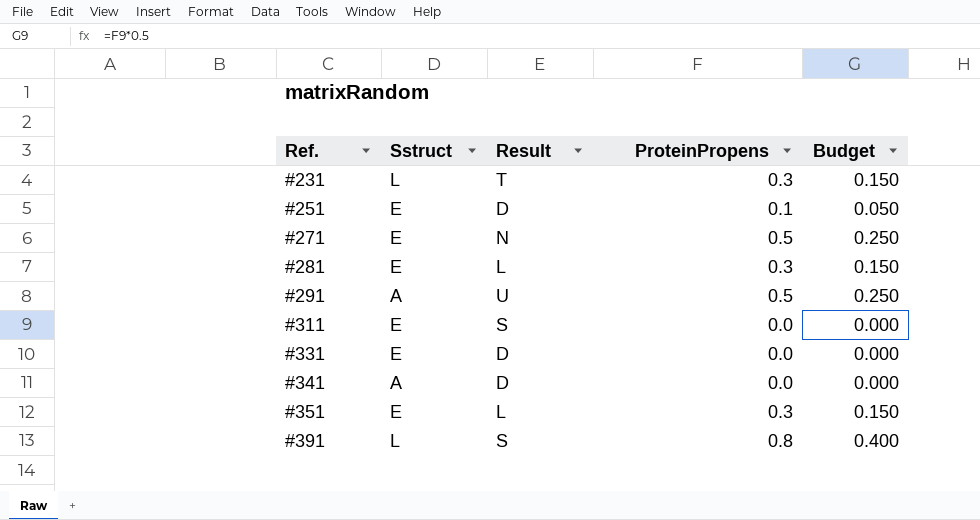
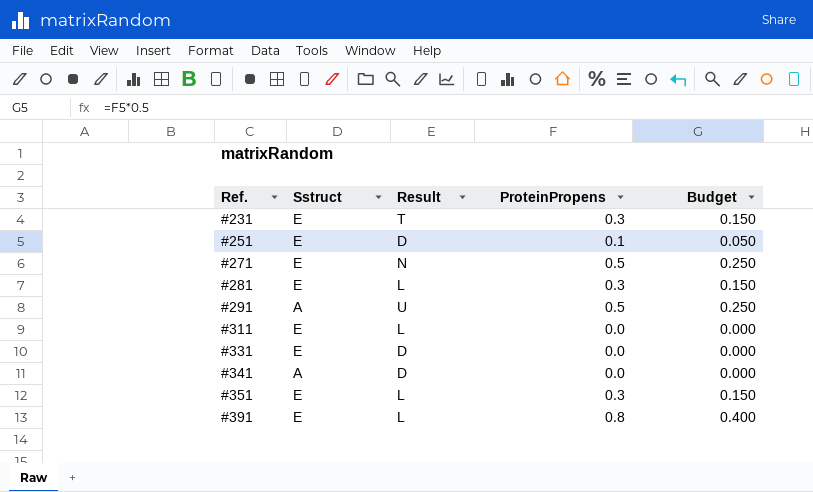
#231 | Sstruct: L -> E
#311 | Result: S -> L
#391 | Sstruct: L -> E
#391 | Result: S -> L

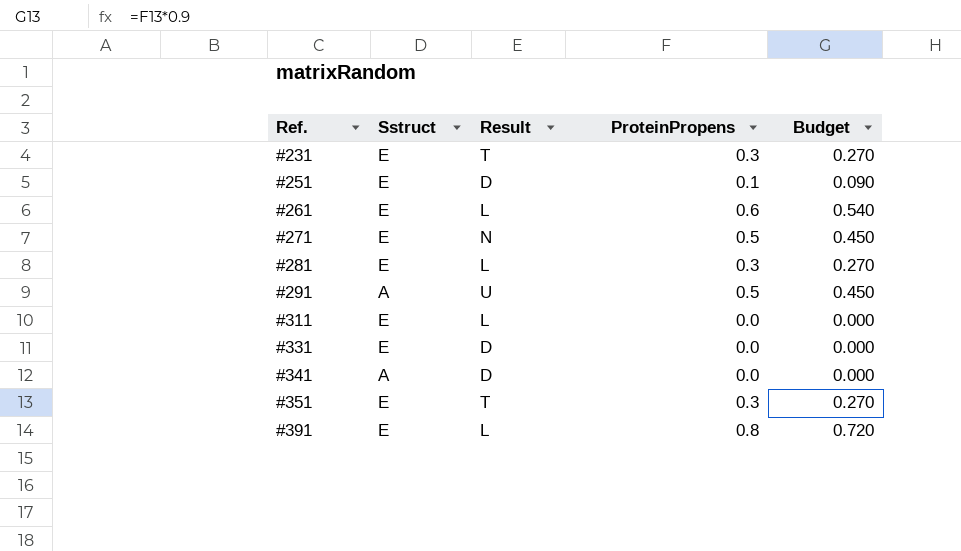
column Budget | formula: [ProteinPropens] * 0.5 -> [ProteinPropens] * 0.9
row #261: none -> E | L | 0.6 | 0.540
#351 | Result: L -> T

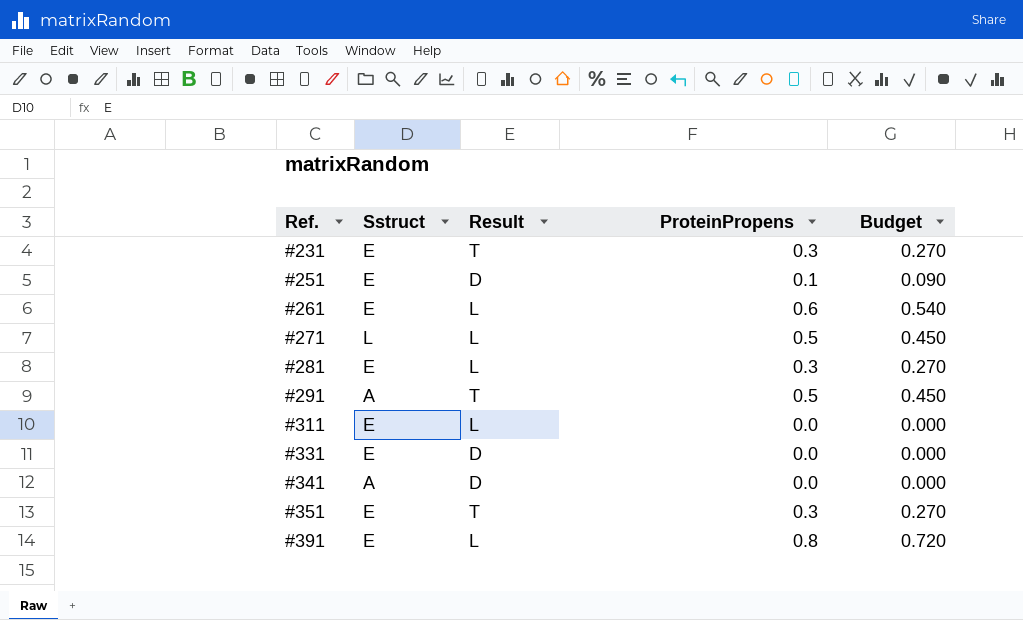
#271 | Sstruct: E -> L
#271 | Result: N -> L
#291 | Result: U -> T

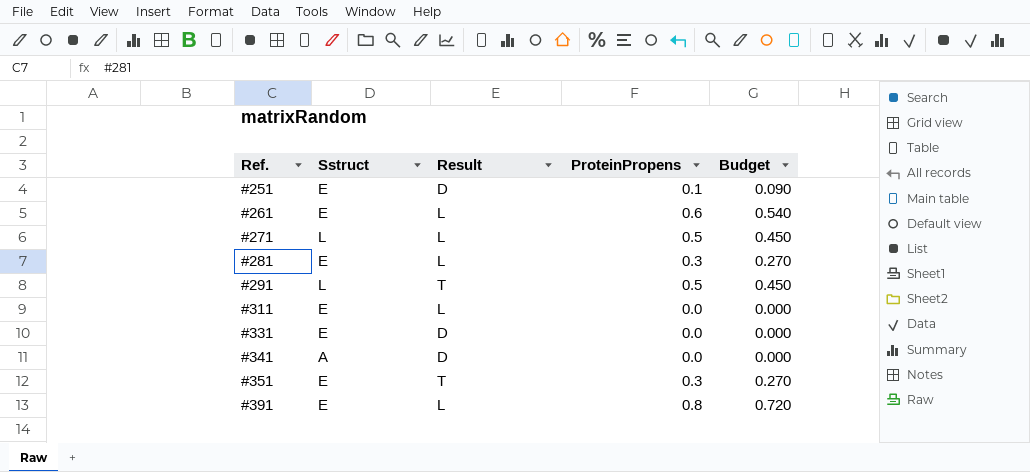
row #231: E | T | 0.3 | 0.270 -> none
#291 | Sstruct: A -> L

